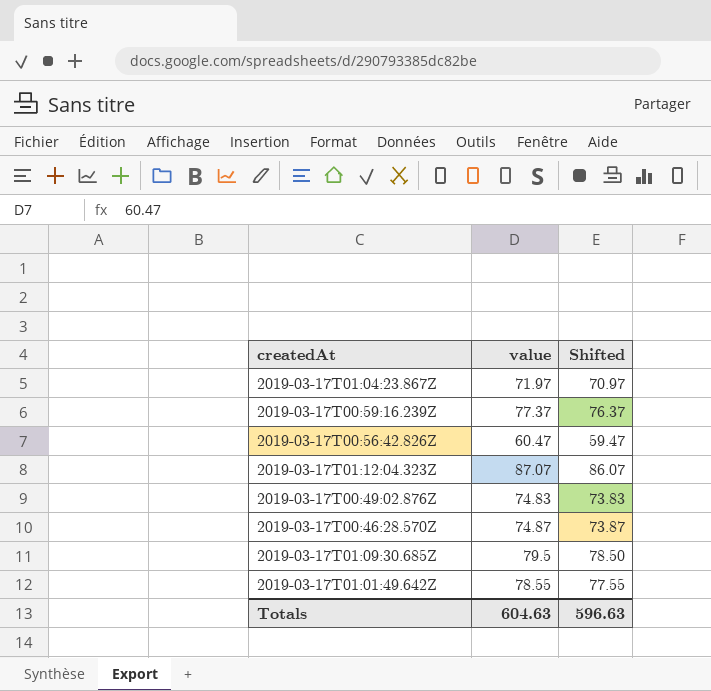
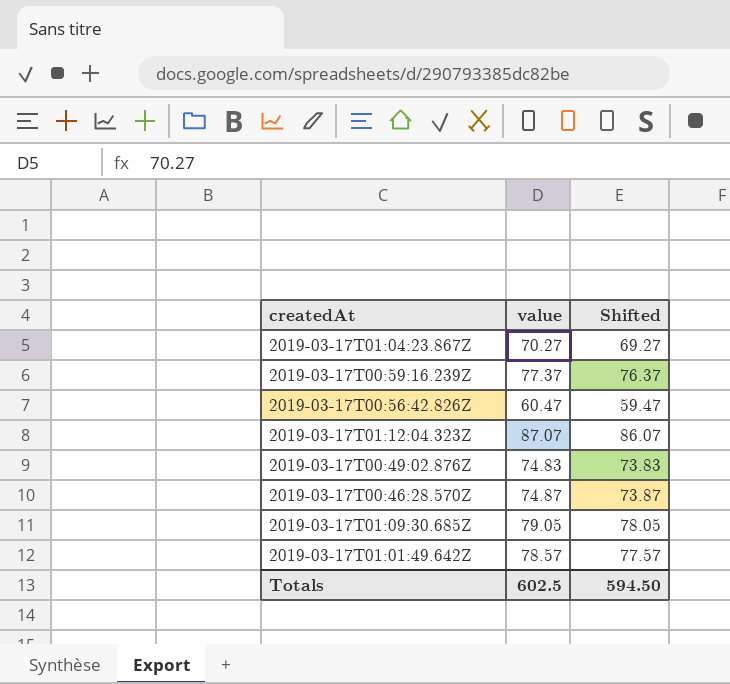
2019-03-17T01:04:23.867Z | value: 71.97 -> 70.27
2019-03-17T01:04:23.867Z | Shifted: 70.97 -> 69.27
2019-03-17T01:09:30.685Z | value: 79.5 -> 79.05
2019-03-17T01:09:30.685Z | Shifted: 78.50 -> 78.05
2019-03-17T01:01:49.642Z | value: 78.55 -> 78.57
2019-03-17T01:01:49.642Z | Shifted: 77.55 -> 77.57
Totals | value: 604.63 -> 602.5
Totals | Shifted: 596.63 -> 594.50

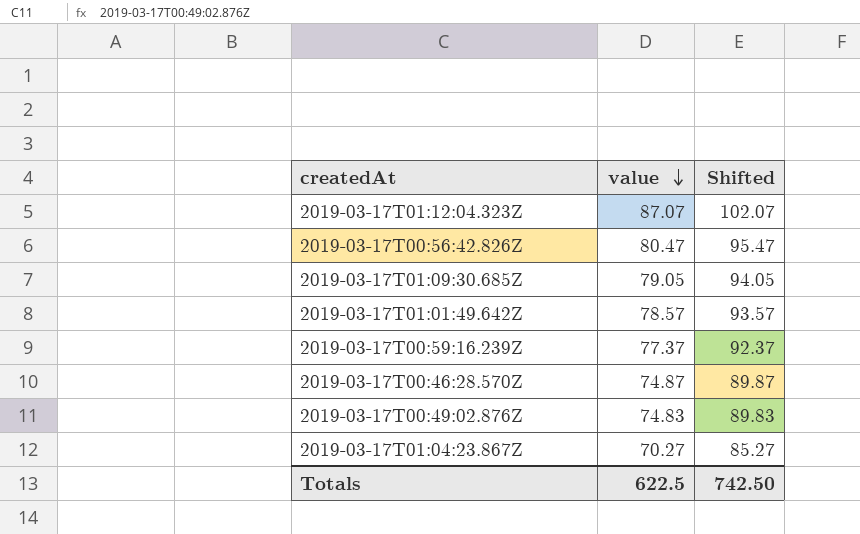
row order: none -> value descending
column Shifted | formula: [value] - 1 -> [value] + 15
2019-03-17T00:56:42.826Z | value: 60.47 -> 80.47
Totals | value: 602.5 -> 622.5
Totals | Shifted: 594.50 -> 742.50

